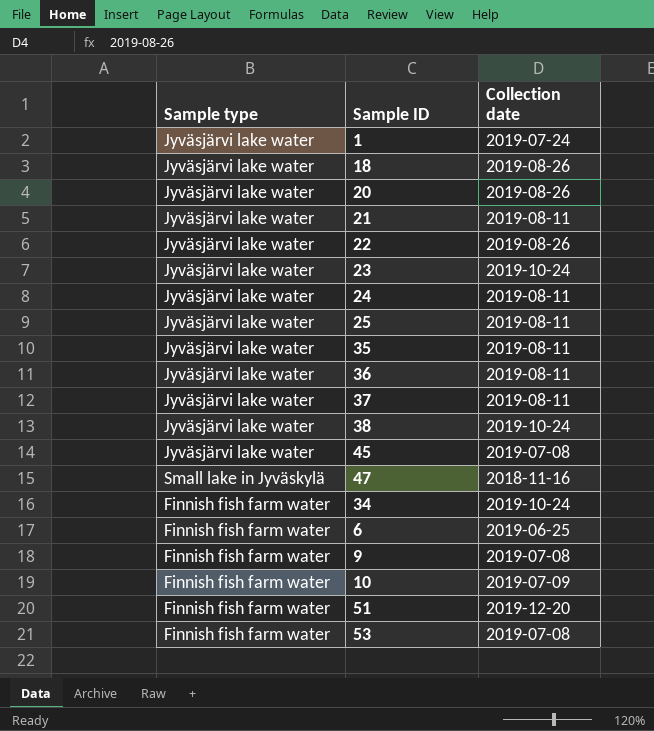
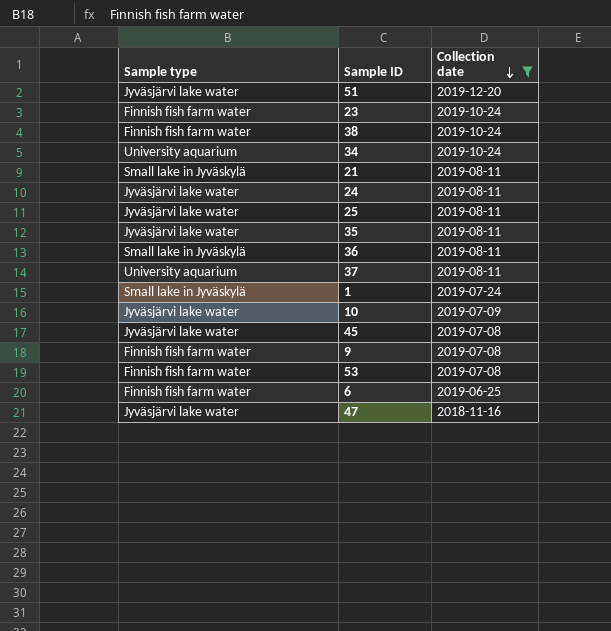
filter: none -> Collection date != 2019-08-26
row order: none -> Collection date descending
51 | Sample type: Finnish fish farm water -> Jyväsjärvi lake water
23 | Sample type: Jyväsjärvi lake water -> Finnish fish farm water
38 | Sample type: Jyväsjärvi lake water -> Finnish fish farm water
34 | Sample type: Finnish fish farm water -> University aquarium
21 | Sample type: Jyväsjärvi lake water -> Small lake in Jyväskylä
36 | Sample type: Jyväsjärvi lake water -> Small lake in Jyväskylä
37 | Sample type: Jyväsjärvi lake water -> University aquarium
1 | Sample type: Jyväsjärvi lake water -> Small lake in Jyväskylä
10 | Sample type: Finnish fish farm water -> Jyväsjärvi lake water
47 | Sample type: Small lake in Jyväskylä -> Jyväsjärvi lake water

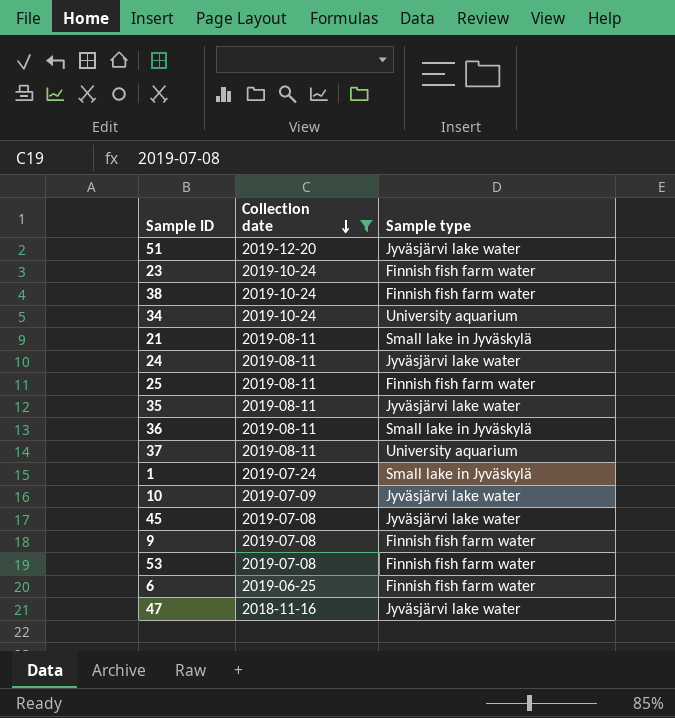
column Sample type | position: 1 -> 3
25 | Sample type: Jyväsjärvi lake water -> Finnish fish farm water

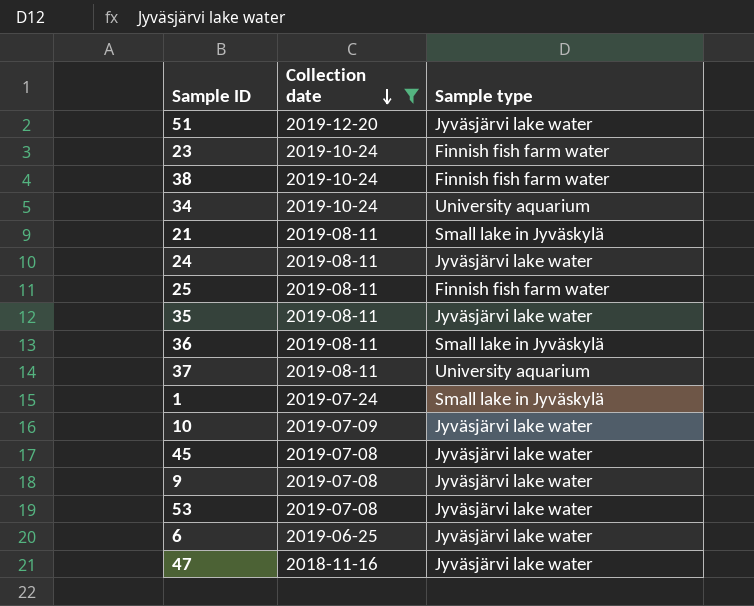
9 | Sample type: Finnish fish farm water -> Jyväsjärvi lake water
53 | Sample type: Finnish fish farm water -> Jyväsjärvi lake water
6 | Sample type: Finnish fish farm water -> Jyväsjärvi lake water

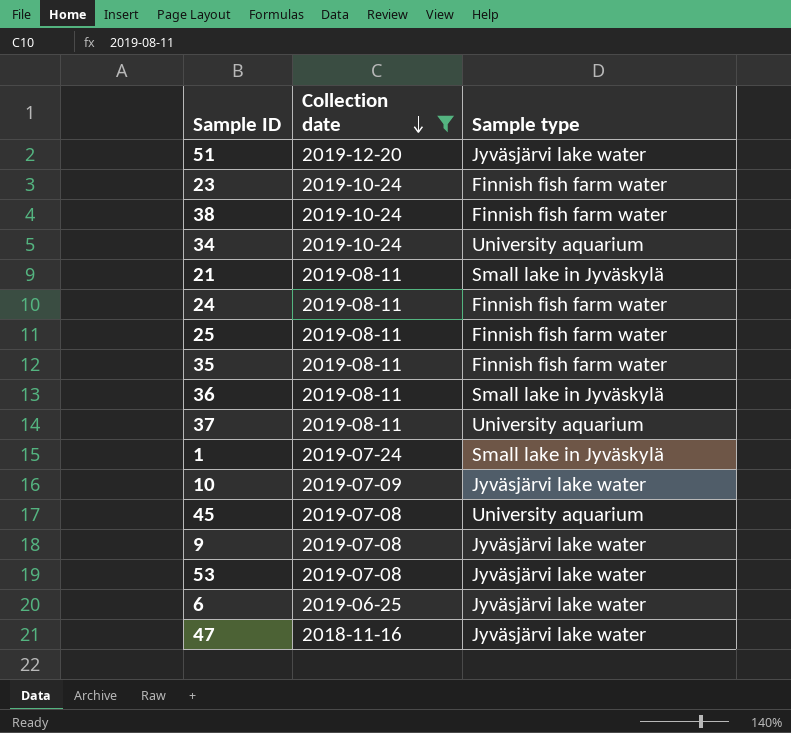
24 | Sample type: Jyväsjärvi lake water -> Finnish fish farm water
35 | Sample type: Jyväsjärvi lake water -> Finnish fish farm water
45 | Sample type: Jyväsjärvi lake water -> University aquarium

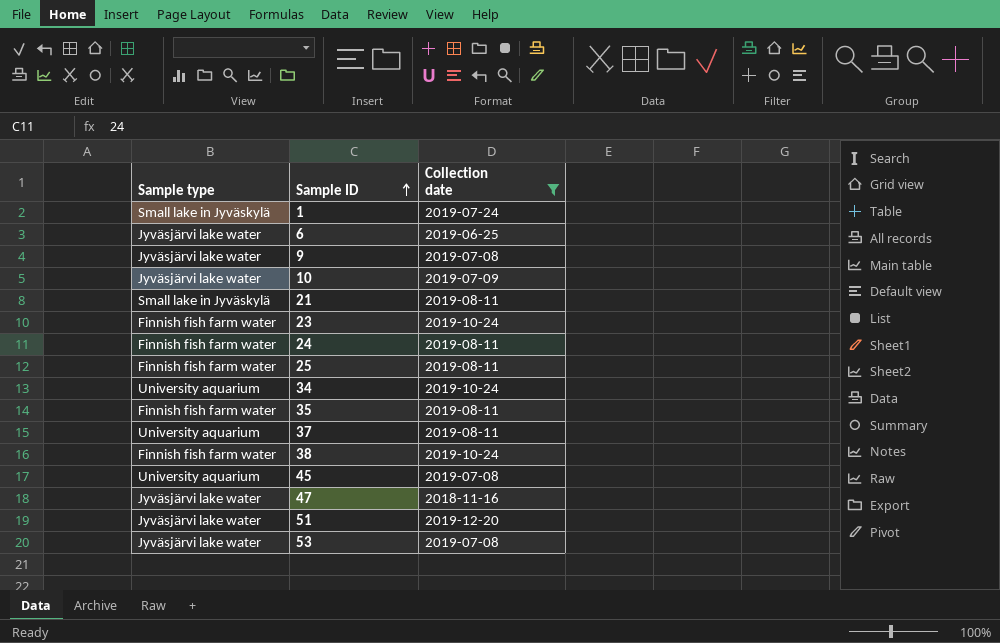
row order: Collection date descending -> Sample ID ascending
column Sample type | position: 3 -> 1
row 36: 2019-08-11 | Small lake in Jyväskylä -> none

